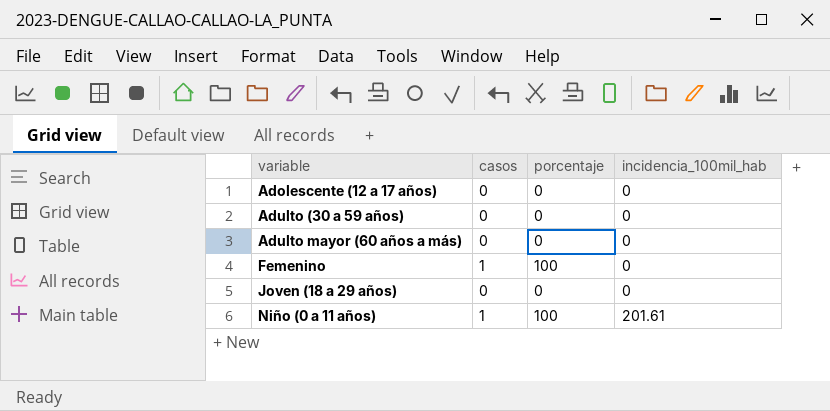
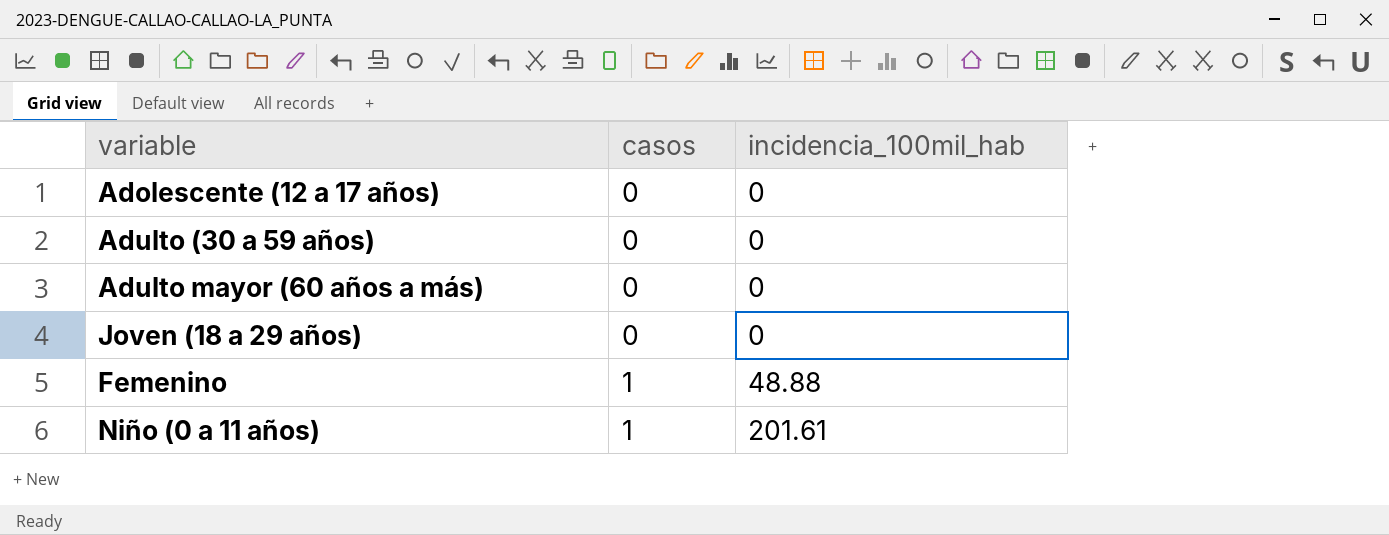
row order: variable ascending -> casos ascending
column porcentaje | position: 3 -> none
Femenino | incidencia_100mil_hab: 0 -> 48.88

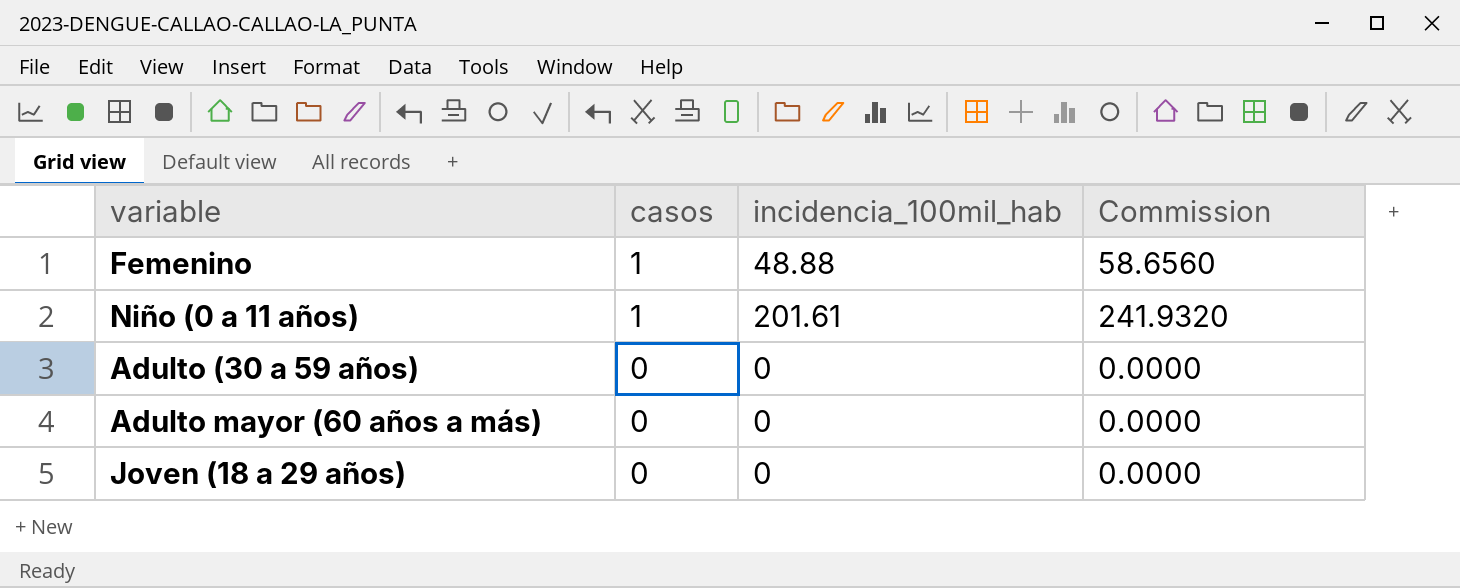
row order: casos ascending -> casos descending
column Commission | formula: none -> [incidencia_100mil_hab] * 1.2
row Adolescente (12 a 17 años): 0 | 0 -> none

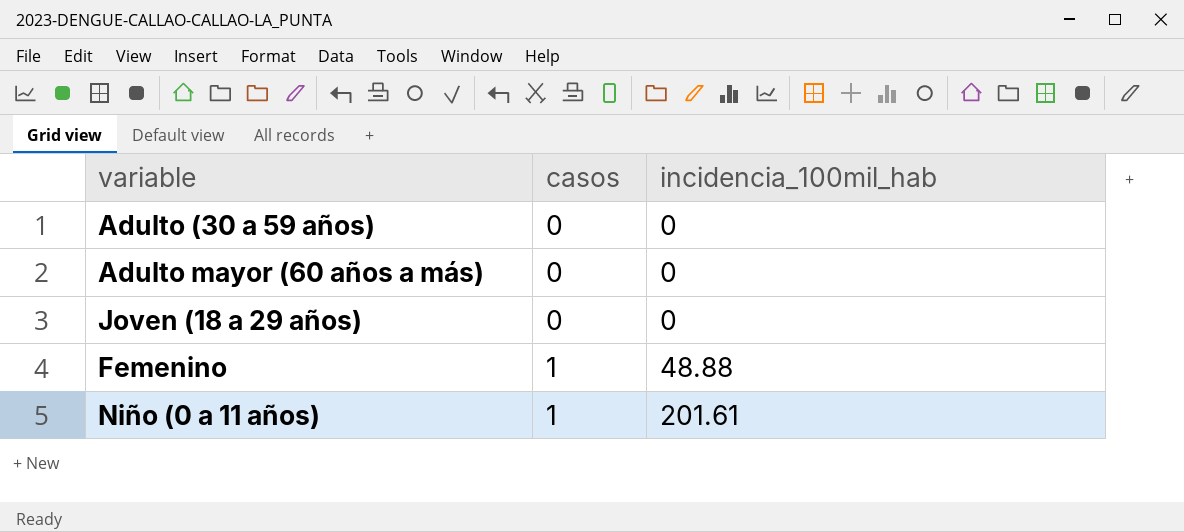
row order: casos descending -> casos ascending
column Commission | formula: [incidencia_100mil_hab] * 1.2 -> none

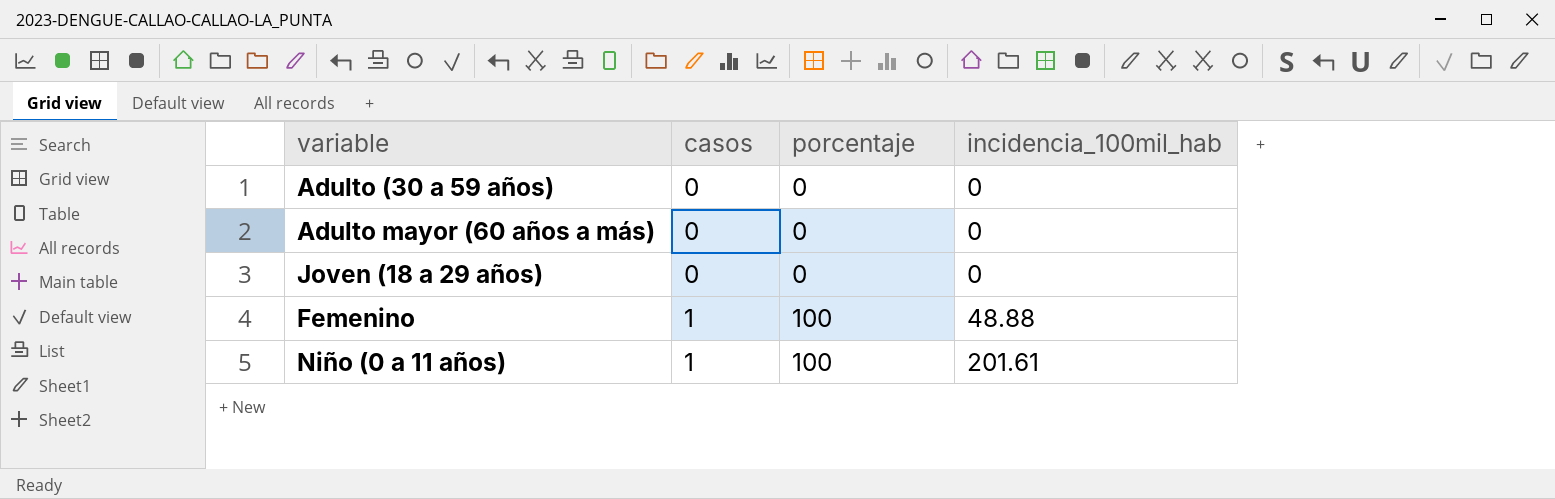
column porcentaje | position: none -> 3

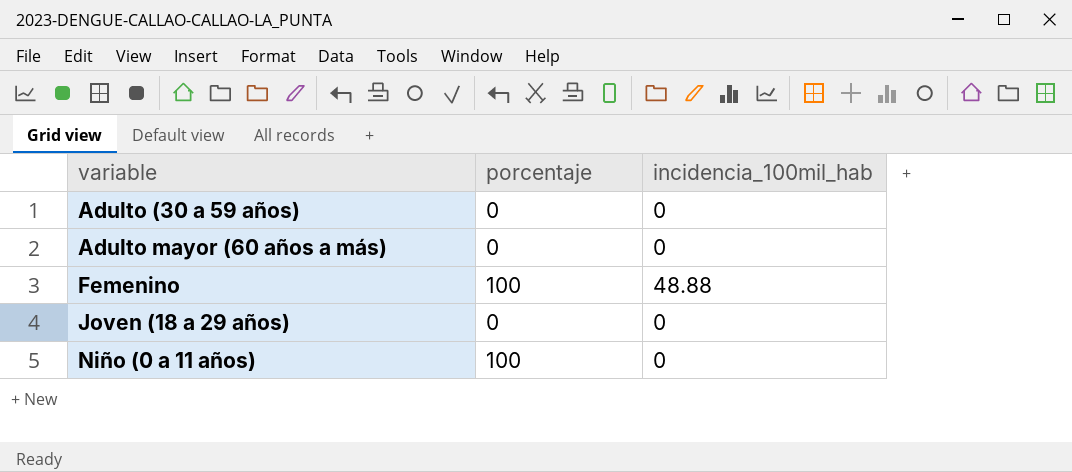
row order: casos ascending -> variable ascending
column casos | position: 2 -> none
Niño (0 a 11 años) | incidencia_100mil_hab: 201.61 -> 0

